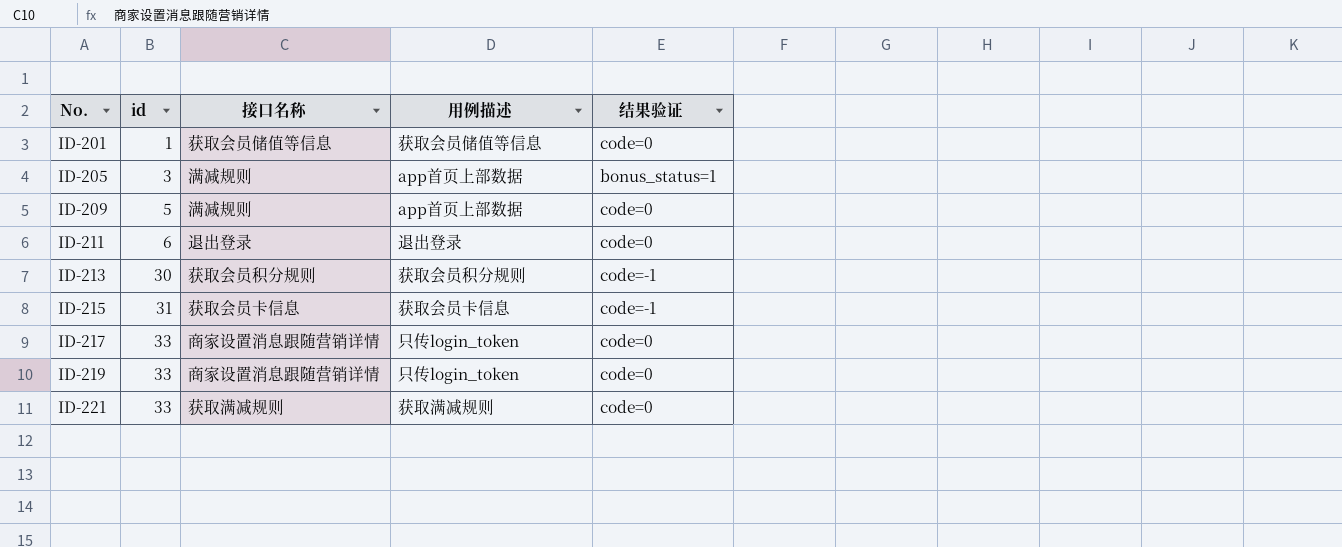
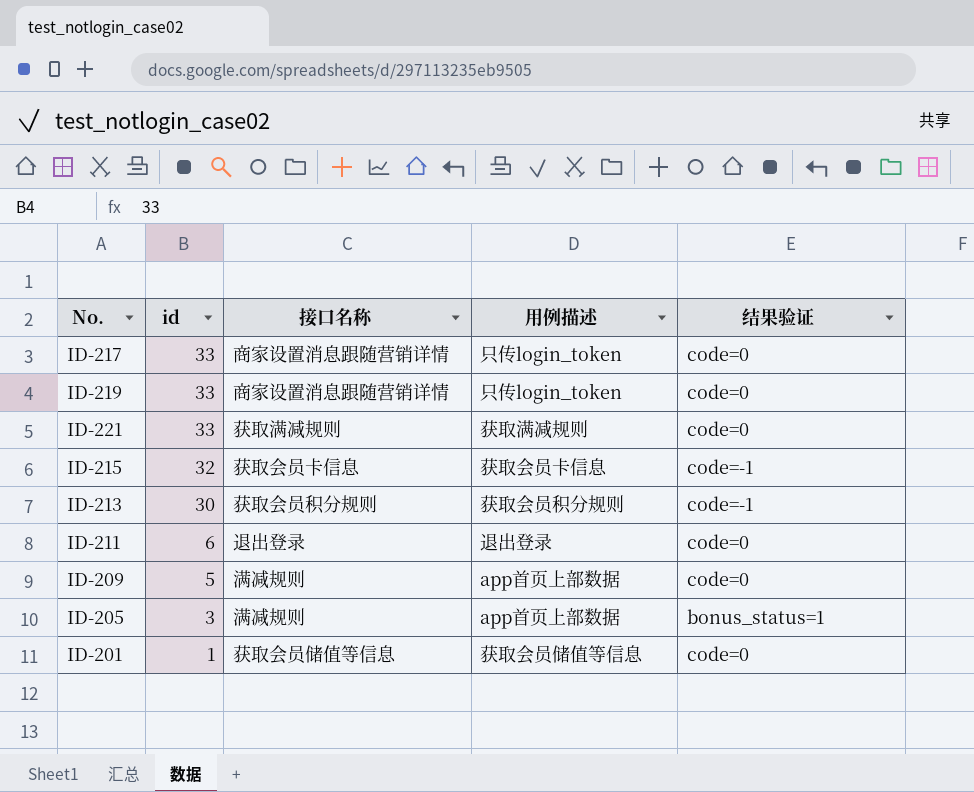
row order: No. ascending -> id descending
ID-215 | id: 31 -> 32

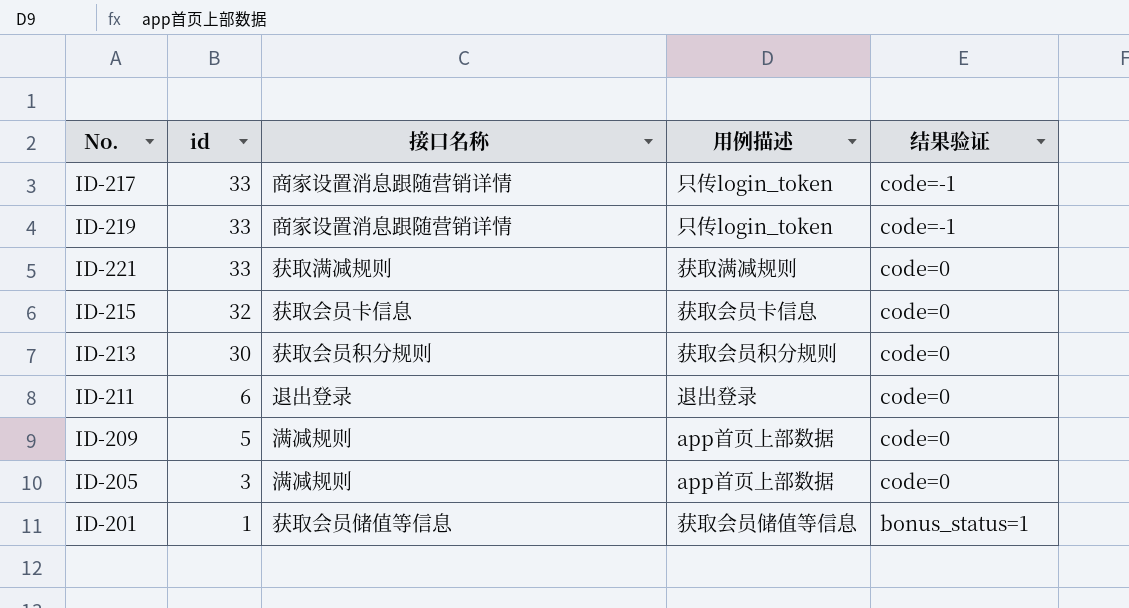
ID-217 | 结果验证: code=0 -> code=-1
ID-219 | 结果验证: code=0 -> code=-1
ID-215 | 结果验证: code=-1 -> code=0
ID-213 | 结果验证: code=-1 -> code=0
ID-205 | 结果验证: bonus_status=1 -> code=0
ID-201 | 结果验证: code=0 -> bonus_status=1

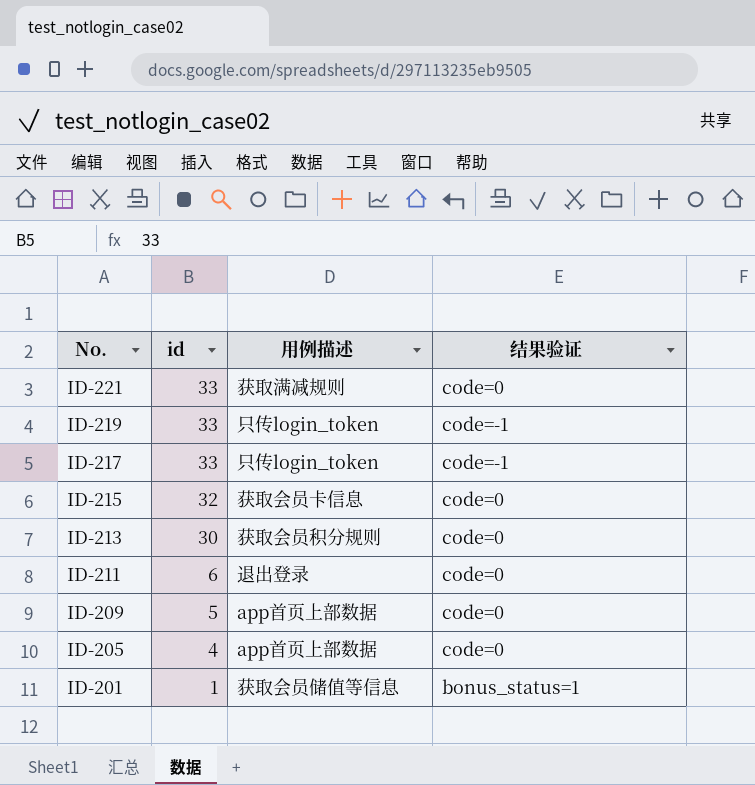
row order: id descending -> No. descending
column 接口名称 | position: 3 -> none
ID-205 | id: 3 -> 4

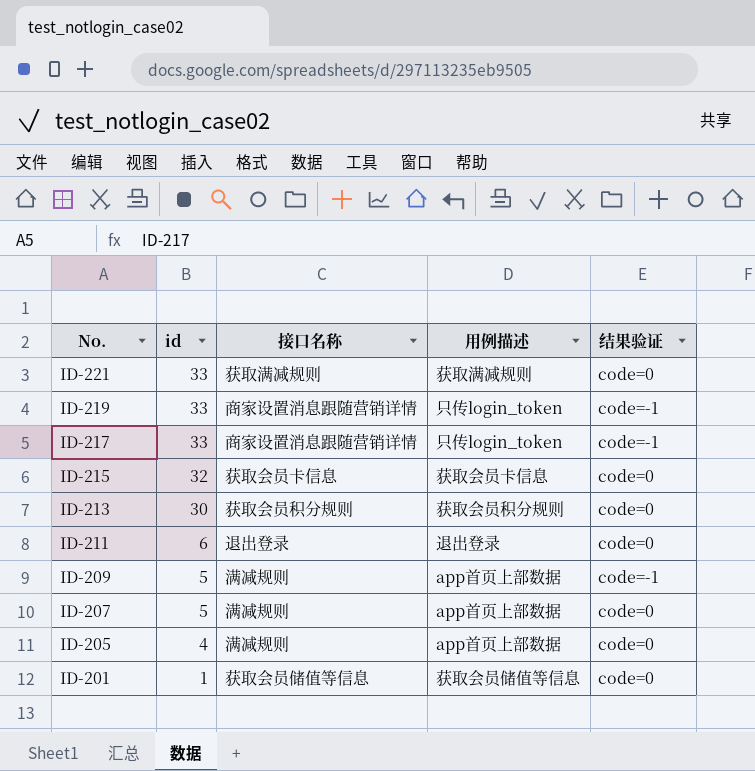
column 接口名称 | position: none -> 3
ID-209 | 结果验证: code=0 -> code=-1
row ID-207: none -> 5 | 满减规则 | app首页上部数据 | code=0
ID-201 | 结果验证: bonus_status=1 -> code=0

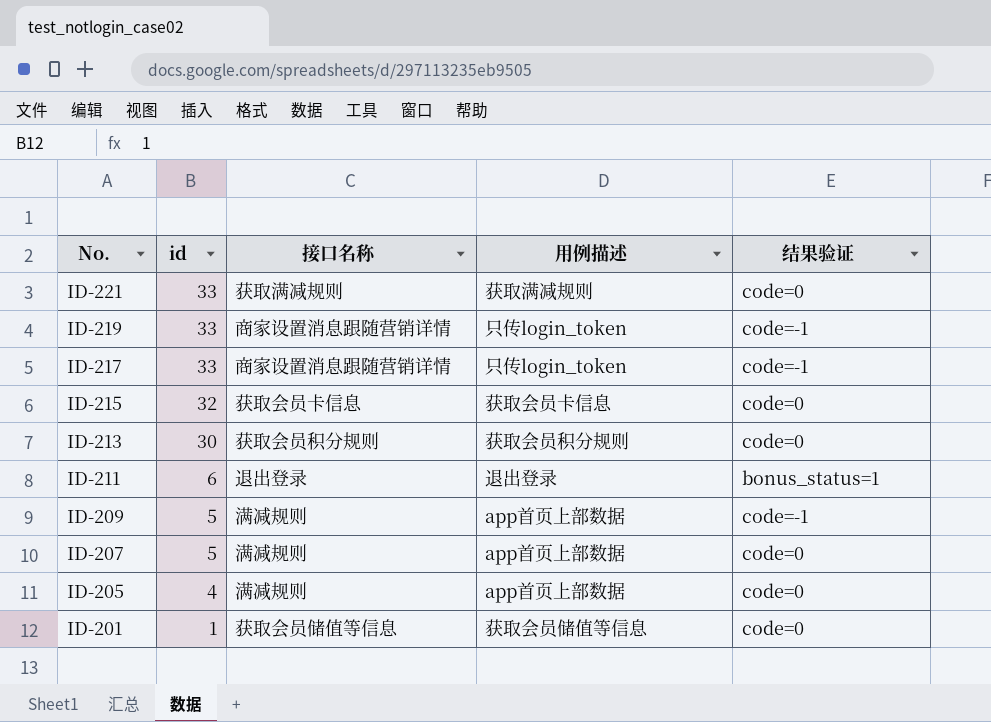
ID-211 | 结果验证: code=0 -> bonus_status=1

